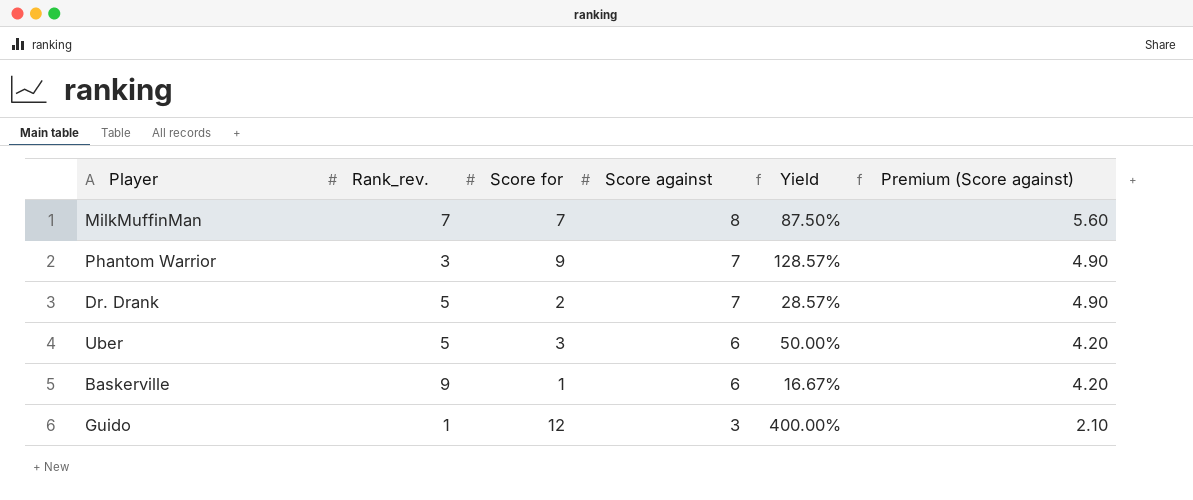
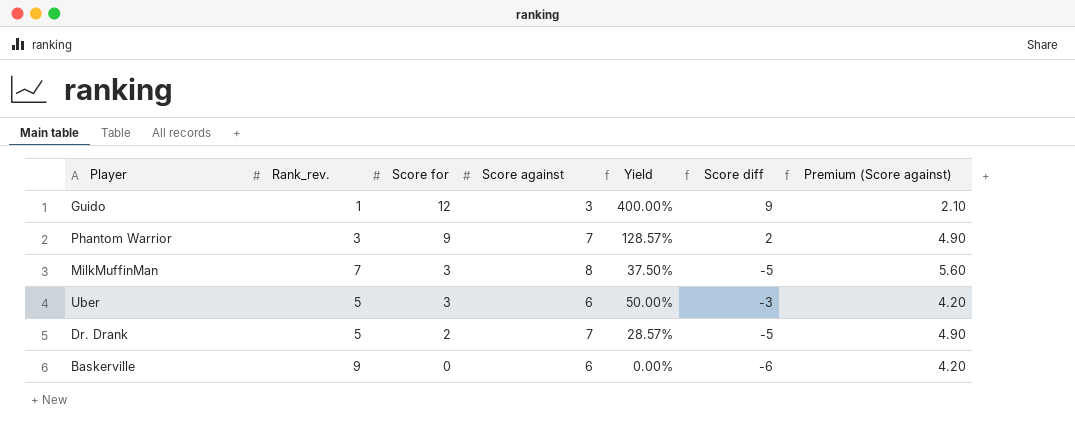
row order: Score against descending -> Score for descending
column Score diff | formula: none -> [Score for] - [Score against]
MilkMuffinMan | Score for: 7 -> 3
MilkMuffinMan | Yield: 87.50% -> 37.50%
Baskerville | Score for: 1 -> 0
Baskerville | Yield: 16.67% -> 0.00%

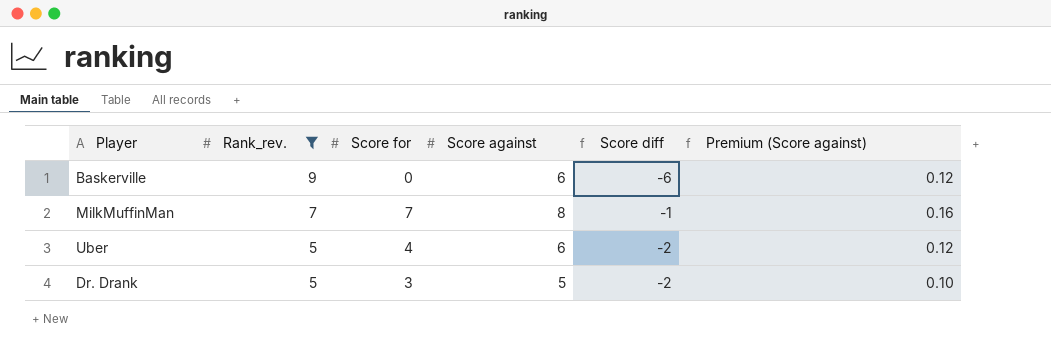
filter: none -> Rank_rev. >= 5
row order: Score for descending -> Rank_rev. descending
column Yield | formula: [Score for] / [Score against] -> none
column Premium (Score against) | formula: [Score against] * 0.7 -> [Score against] * 0.02
MilkMuffinMan | Score for: 3 -> 7
MilkMuffinMan | Score diff: -5 -> -1
Uber | Score for: 3 -> 4
Uber | Score diff: -3 -> -2
Dr. Drank | Score for: 2 -> 3
Dr. Drank | Score against: 7 -> 5
Dr. Drank | Score diff: -5 -> -2

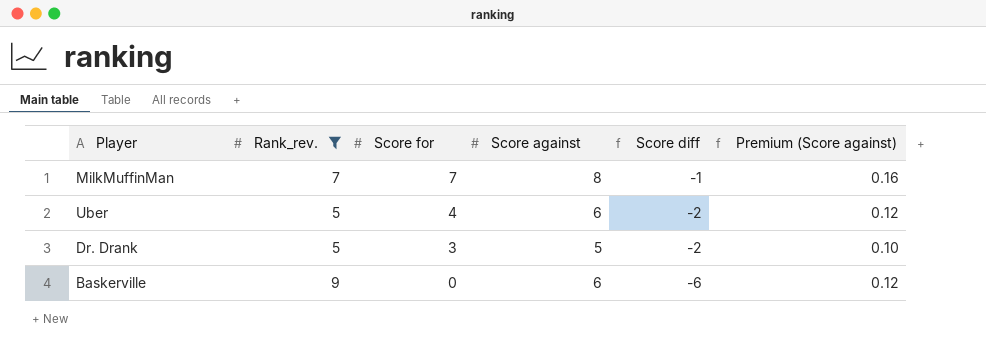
row order: Rank_rev. descending -> Score for descending

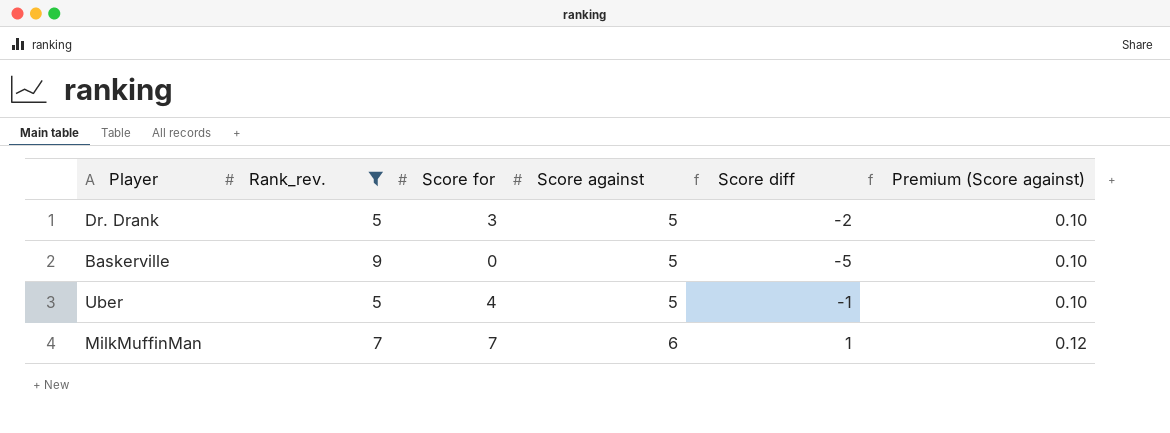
row order: Score for descending -> Score against ascending
Baskerville | Score against: 6 -> 5
Baskerville | Score diff: -6 -> -5
Baskerville | Premium (Score against): 0.12 -> 0.10
Uber | Score against: 6 -> 5
Uber | Score diff: -2 -> -1
Uber | Premium (Score against): 0.12 -> 0.10
MilkMuffinMan | Score against: 8 -> 6
MilkMuffinMan | Score diff: -1 -> 1
MilkMuffinMan | Premium (Score against): 0.16 -> 0.12

